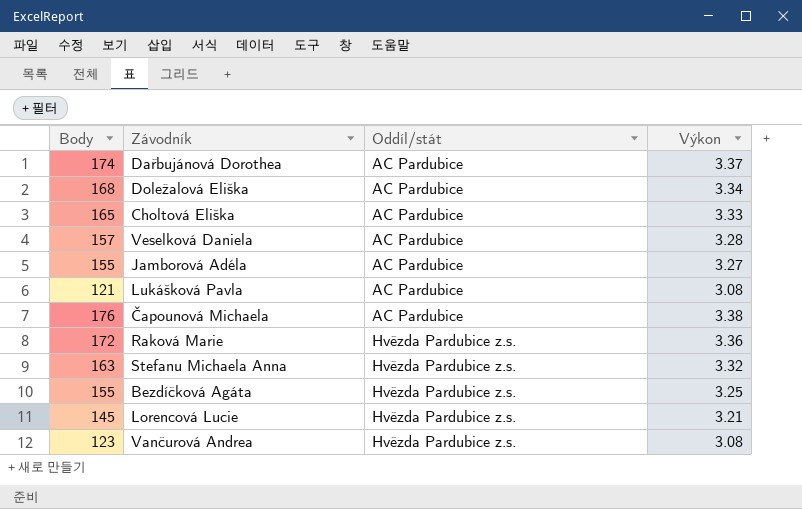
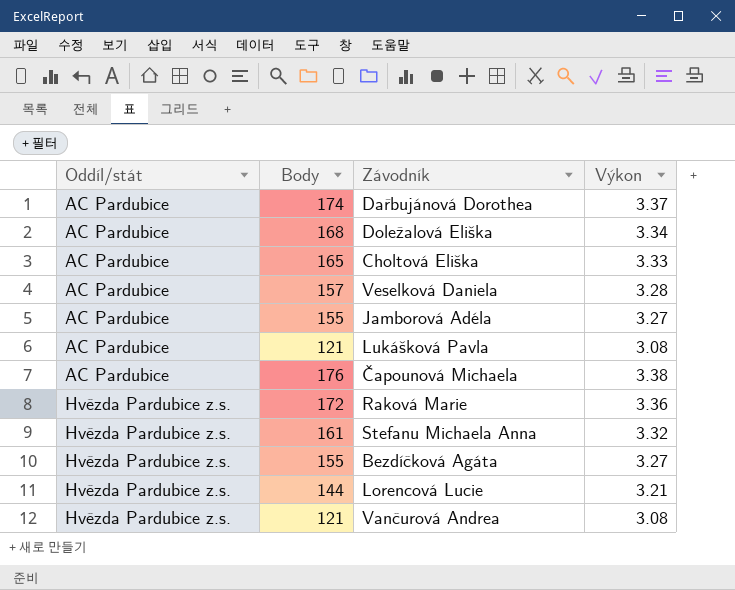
column Oddíl/stát | position: 3 -> 1
Stefanu Michaela Anna | Body: 163 -> 161
Bezdíčková Agáta | Výkon: 3.25 -> 3.27
Lorencová Lucie | Body: 145 -> 144
Vančurová Andrea | Body: 123 -> 121

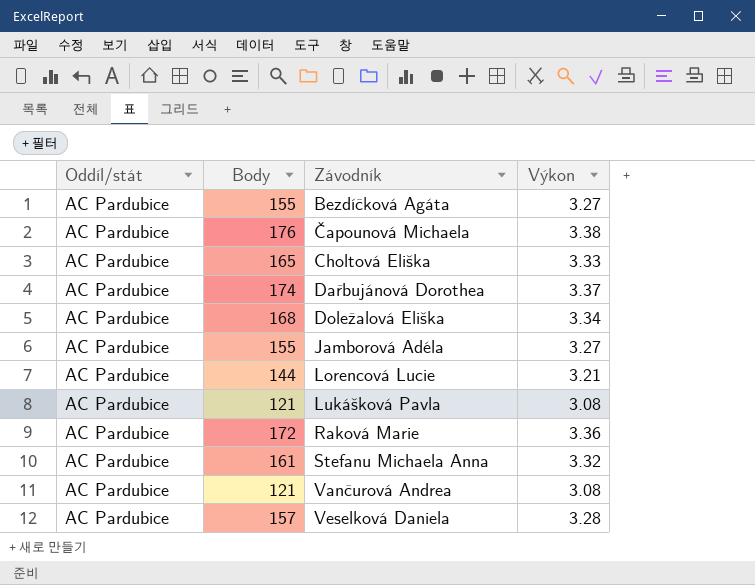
row order: Oddíl/stát ascending -> Závodník ascending
Bezdíčková Agáta | Oddíl/stát: Hvězda Pardubice z.s. -> AC Pardubice
Lorencová Lucie | Oddíl/stát: Hvězda Pardubice z.s. -> AC Pardubice
Raková Marie | Oddíl/stát: Hvězda Pardubice z.s. -> AC Pardubice
Stefanu Michaela Anna | Oddíl/stát: Hvězda Pardubice z.s. -> AC Pardubice
Vančurová Andrea | Oddíl/stát: Hvězda Pardubice z.s. -> AC Pardubice

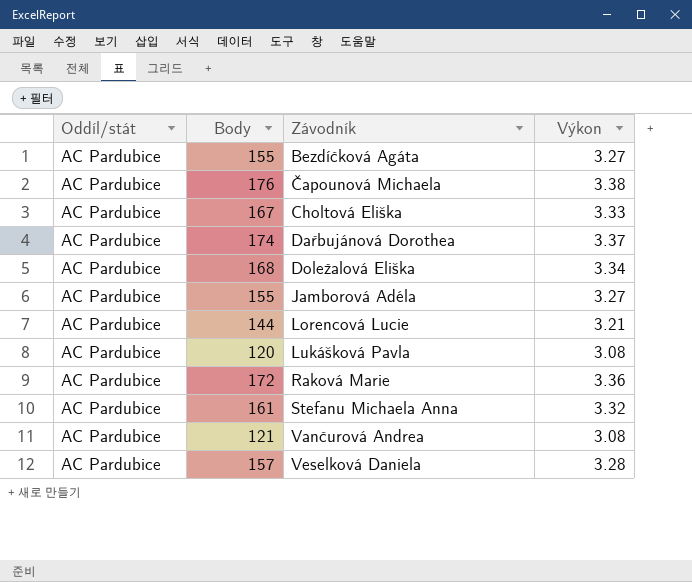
Choltová Eliška | Body: 165 -> 167
Lukášková Pavla | Body: 121 -> 120

